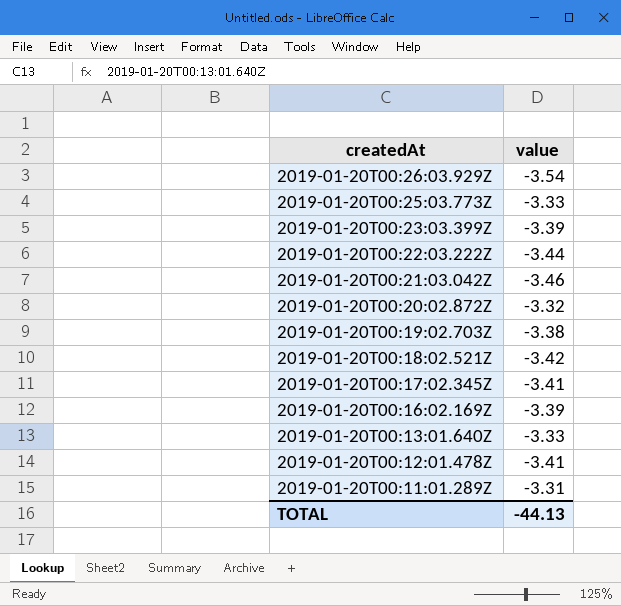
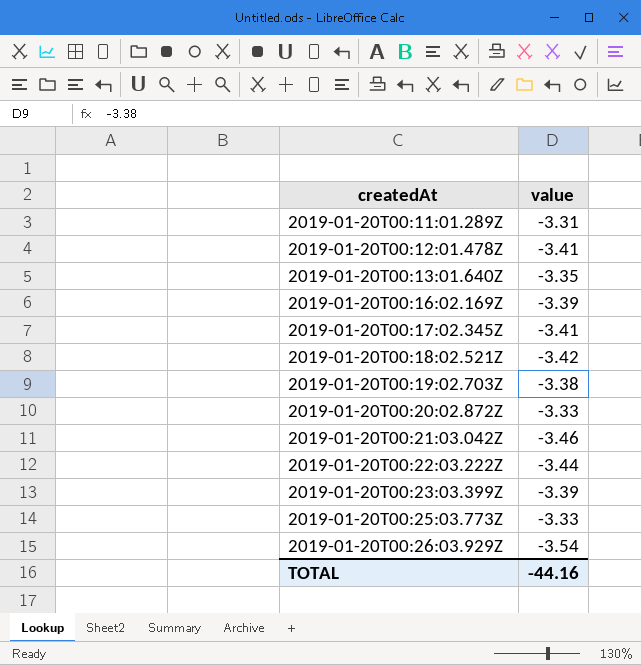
row order: createdAt descending -> createdAt ascending
2019-01-20T00:13:01.640Z | value: -3.33 -> -3.35
2019-01-20T00:20:02.872Z | value: -3.32 -> -3.33
TOTAL | value: -44.13 -> -44.16

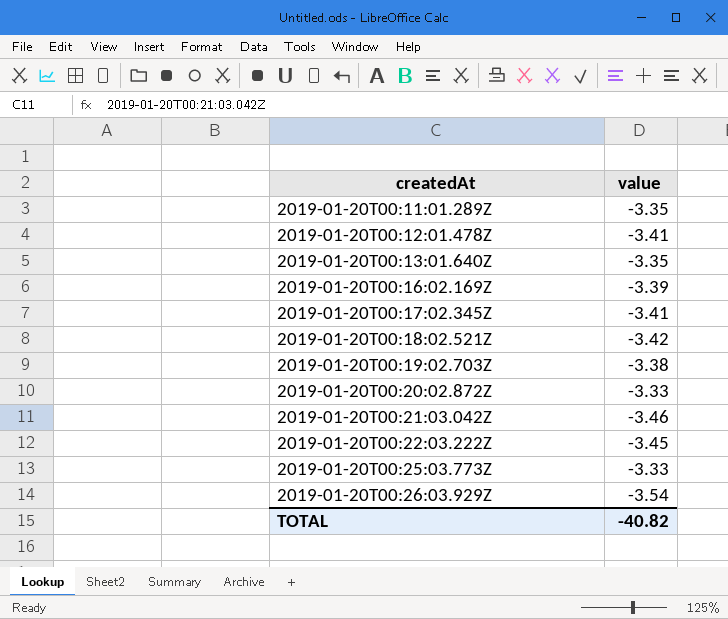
row 2019-01-20T00:23:03.399Z: -3.39 -> none
2019-01-20T00:11:01.289Z | value: -3.31 -> -3.35
2019-01-20T00:22:03.222Z | value: -3.44 -> -3.45
TOTAL | value: -44.16 -> -40.82

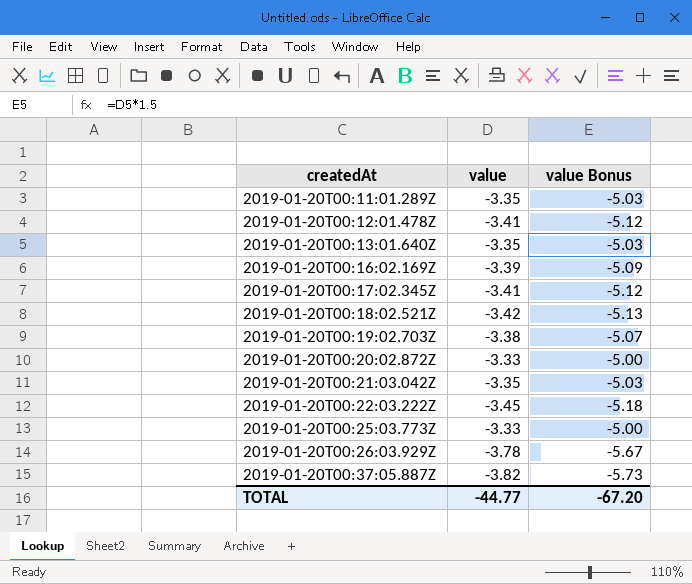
column value Bonus | formula: none -> [value] * 1.5
2019-01-20T00:21:03.042Z | value: -3.46 -> -3.35
2019-01-20T00:26:03.929Z | value: -3.54 -> -3.78
row 2019-01-20T00:37:05.887Z: none -> -3.82 | -5.73
TOTAL | value: -40.82 -> -44.77

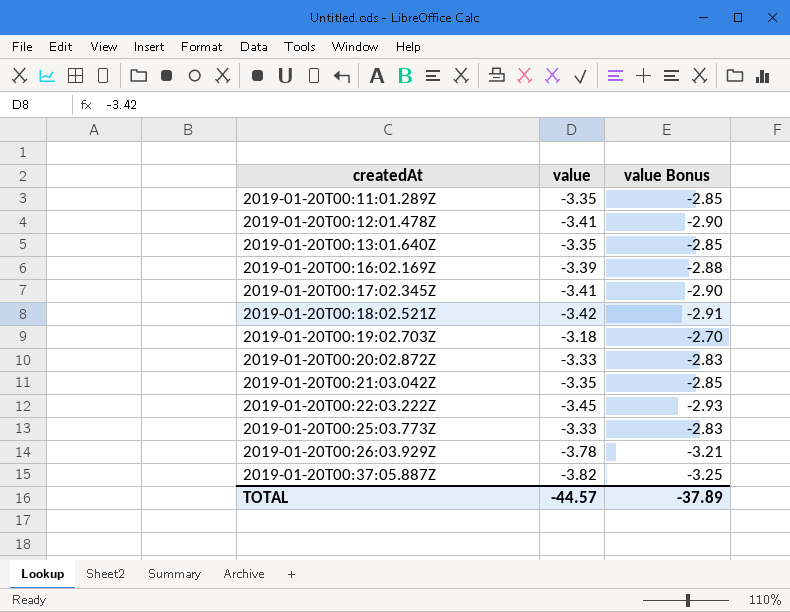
column value Bonus | formula: [value] * 1.5 -> [value] * 0.85
2019-01-20T00:19:02.703Z | value: -3.38 -> -3.18
TOTAL | value: -44.77 -> -44.57
TOTAL | value Bonus: -67.20 -> -37.89

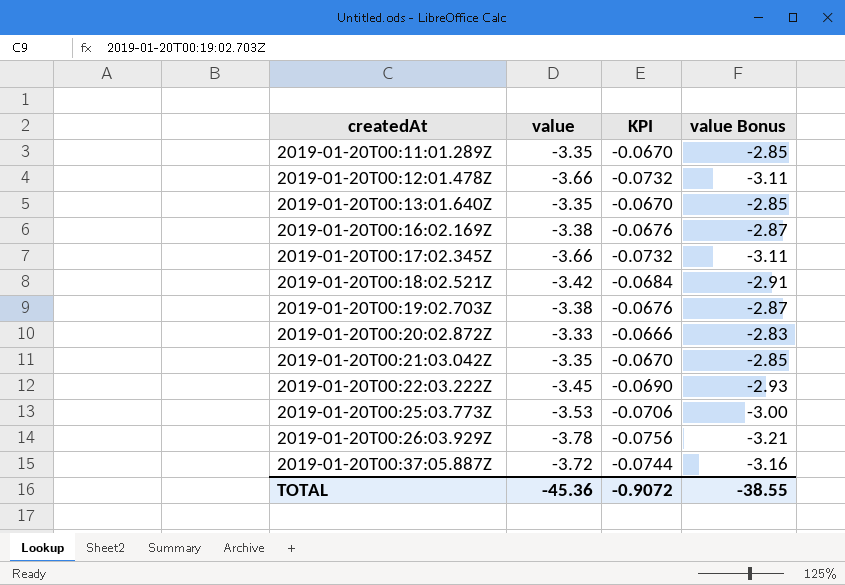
column KPI | formula: none -> [value] * 0.02
2019-01-20T00:12:01.478Z | value: -3.41 -> -3.66
2019-01-20T00:12:01.478Z | value Bonus: -2.90 -> -3.11
2019-01-20T00:16:02.169Z | value: -3.39 -> -3.38
2019-01-20T00:16:02.169Z | value Bonus: -2.88 -> -2.87
2019-01-20T00:17:02.345Z | value: -3.41 -> -3.66
2019-01-20T00:17:02.345Z | value Bonus: -2.90 -> -3.11
2019-01-20T00:19:02.703Z | value: -3.18 -> -3.38
2019-01-20T00:19:02.703Z | value Bonus: -2.70 -> -2.87
2019-01-20T00:25:03.773Z | value: -3.33 -> -3.53
2019-01-20T00:25:03.773Z | value Bonus: -2.83 -> -3.00
2019-01-20T00:37:05.887Z | value: -3.82 -> -3.72
2019-01-20T00:37:05.887Z | value Bonus: -3.25 -> -3.16
TOTAL | value: -44.57 -> -45.36
TOTAL | value Bonus: -37.89 -> -38.55

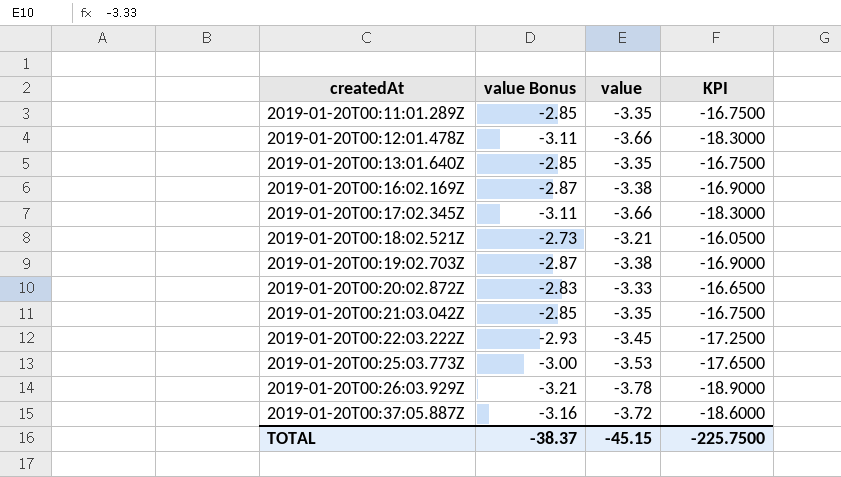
column value Bonus | position: 4 -> 2
column KPI | formula: [value] * 0.02 -> [value] * 5
2019-01-20T00:18:02.521Z | value Bonus: -2.91 -> -2.73
2019-01-20T00:18:02.521Z | value: -3.42 -> -3.21
TOTAL | value Bonus: -38.55 -> -38.37
TOTAL | value: -45.36 -> -45.15
TOTAL | KPI: -0.9072 -> -225.7500

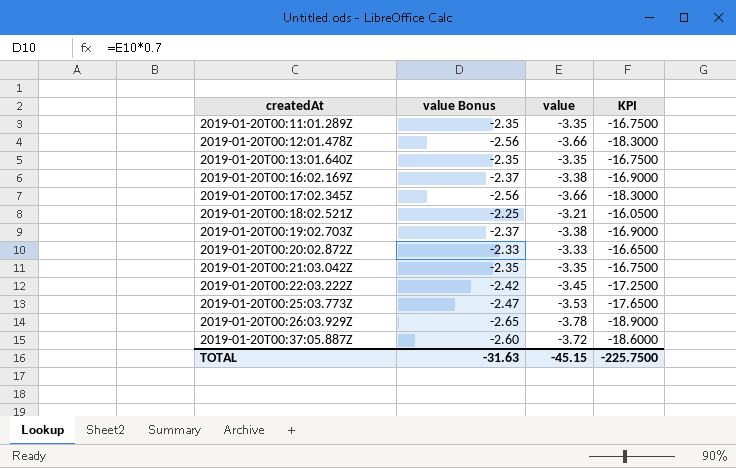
column value Bonus | formula: [value] * 0.85 -> [value] * 0.7
TOTAL | value Bonus: -38.37 -> -31.63

